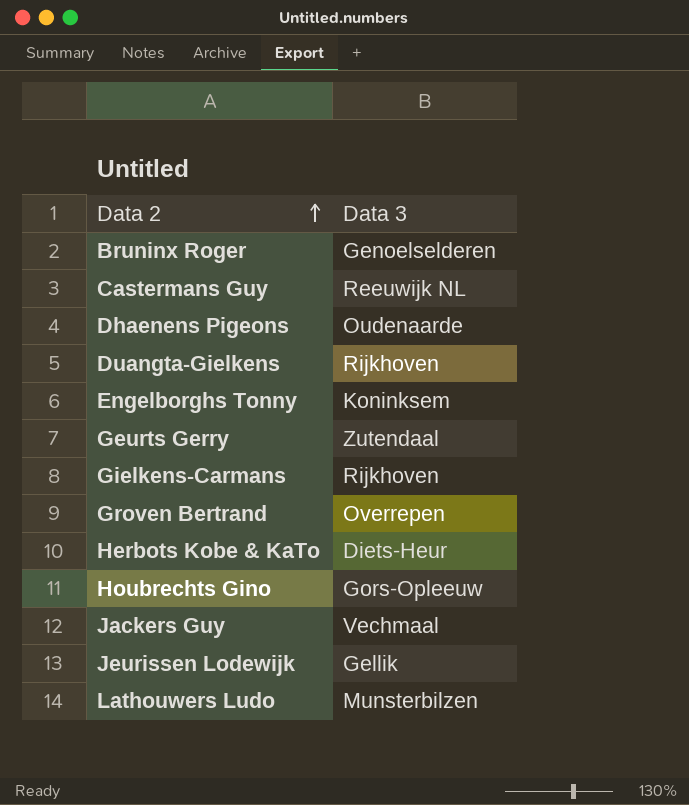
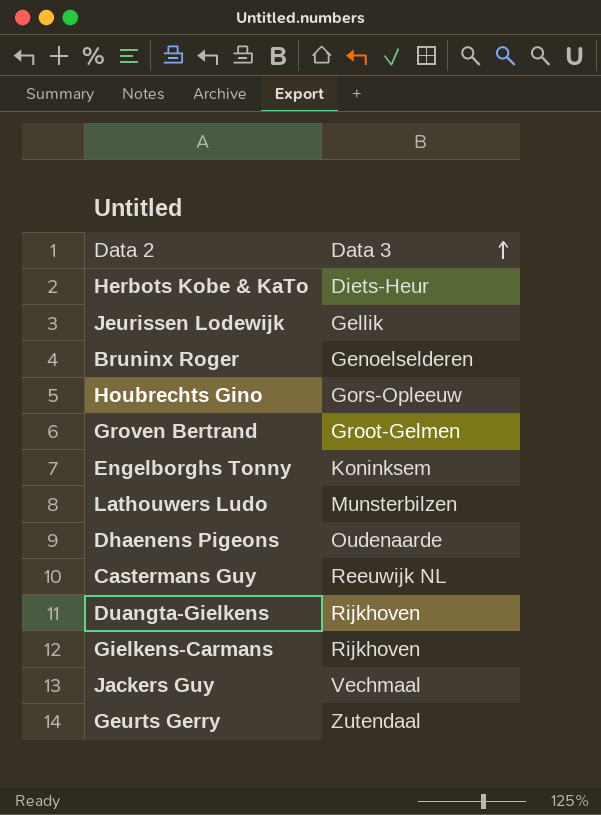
row order: Data 2 ascending -> Data 3 ascending
Groven Bertrand | Data 3: Overrepen -> Groot-Gelmen

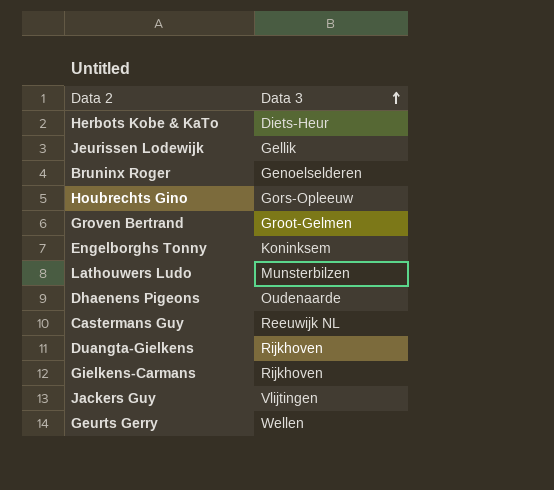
Jackers Guy | Data 3: Vechmaal -> Vlijtingen
Geurts Gerry | Data 3: Zutendaal -> Wellen

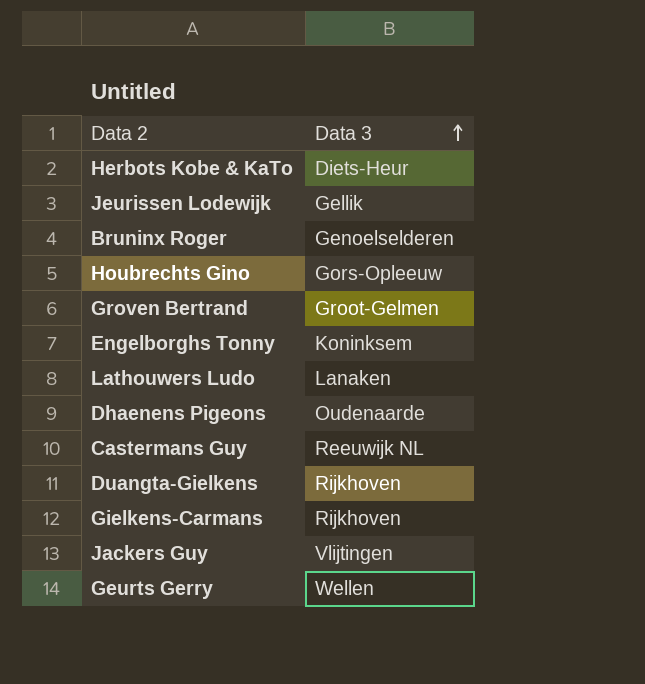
Lathouwers Ludo | Data 3: Munsterbilzen -> Lanaken

